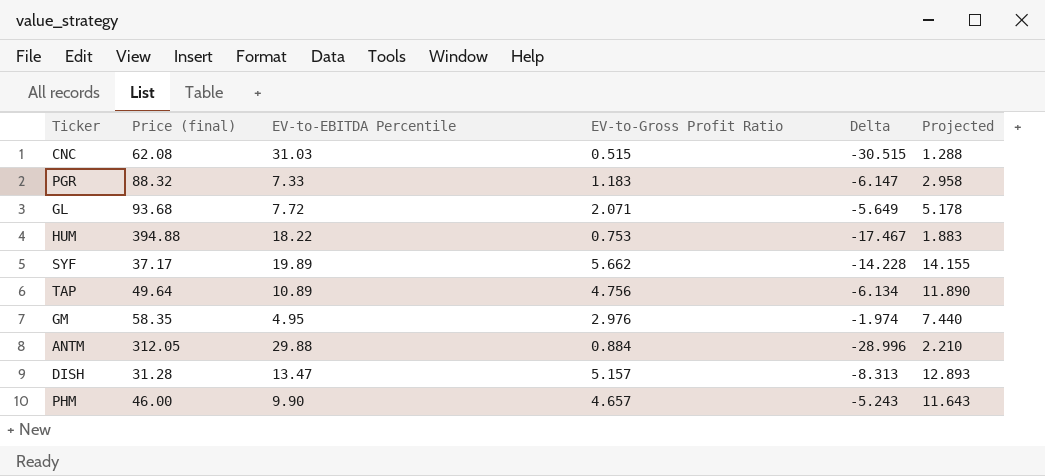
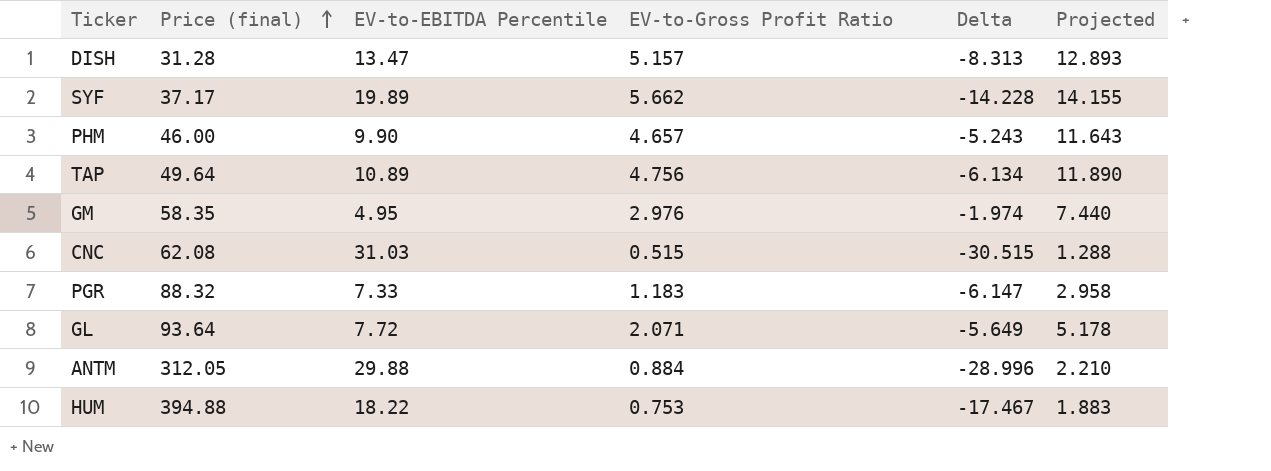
row order: none -> Price (final) ascending
GL | Price (final): 93.68 -> 93.64

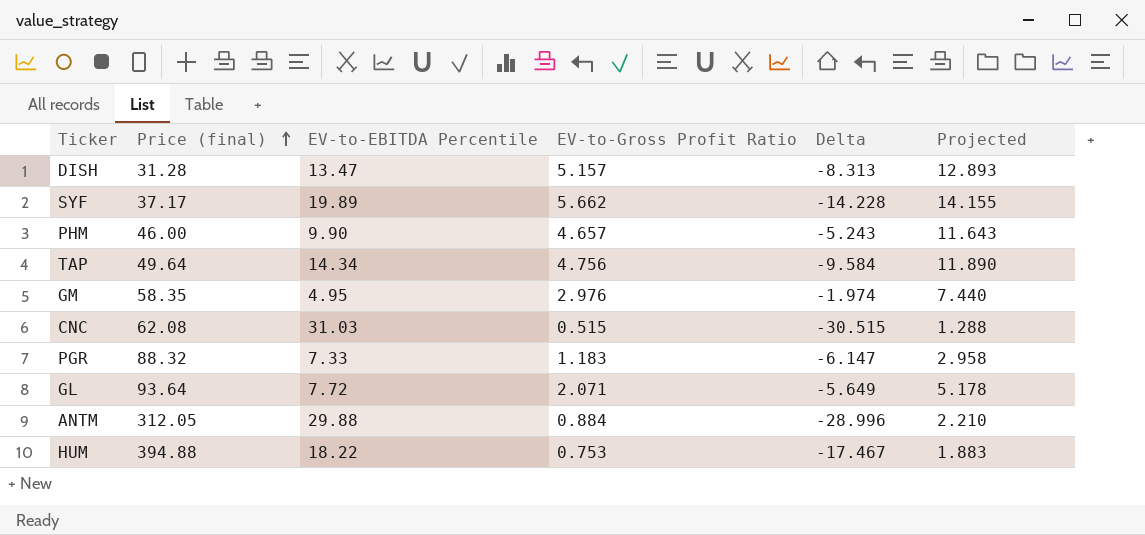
TAP | EV-to-EBITDA Percentile: 10.89 -> 14.34
TAP | Delta: -6.134 -> -9.584

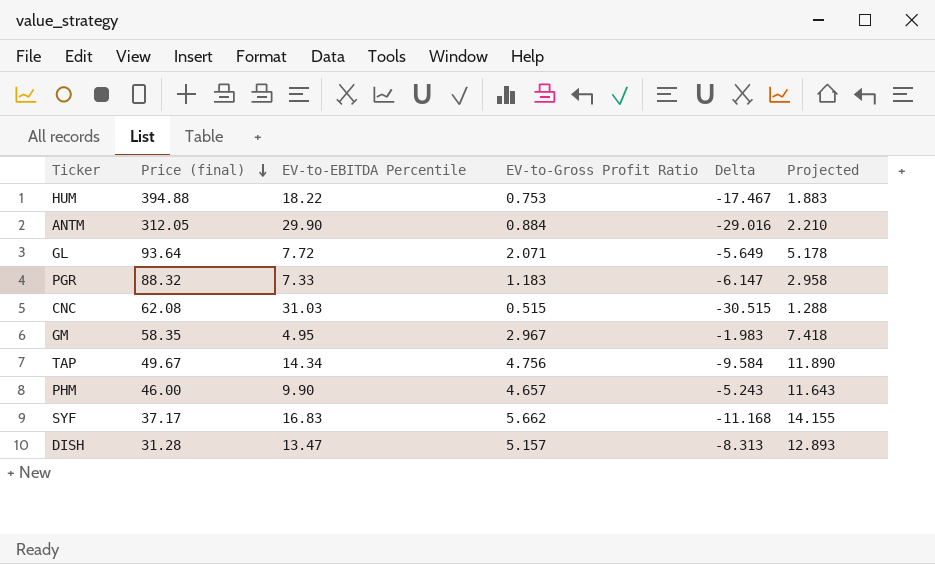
row order: Price (final) ascending -> Price (final) descending
ANTM | EV-to-EBITDA Percentile: 29.88 -> 29.90
ANTM | Delta: -28.996 -> -29.016
GM | EV-to-Gross Profit Ratio: 2.976 -> 2.967
GM | Delta: -1.974 -> -1.983
GM | Projected: 7.440 -> 7.418
TAP | Price (final): 49.64 -> 49.67
SYF | EV-to-EBITDA Percentile: 19.89 -> 16.83
SYF | Delta: -14.228 -> -11.168

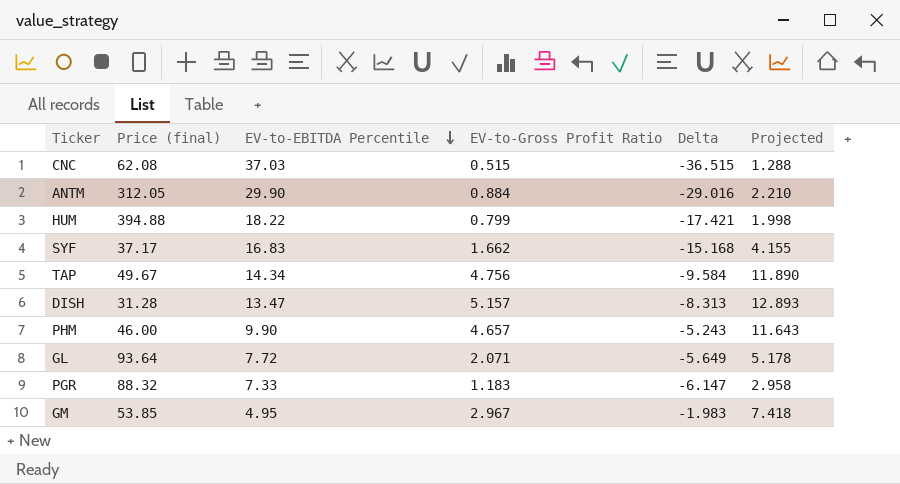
row order: Price (final) descending -> EV-to-EBITDA Percentile descending
CNC | EV-to-EBITDA Percentile: 31.03 -> 37.03
CNC | Delta: -30.515 -> -36.515
HUM | EV-to-Gross Profit Ratio: 0.753 -> 0.799
HUM | Delta: -17.467 -> -17.421
HUM | Projected: 1.883 -> 1.998
SYF | EV-to-Gross Profit Ratio: 5.662 -> 1.662
SYF | Delta: -11.168 -> -15.168
SYF | Projected: 14.155 -> 4.155
GM | Price (final): 58.35 -> 53.85

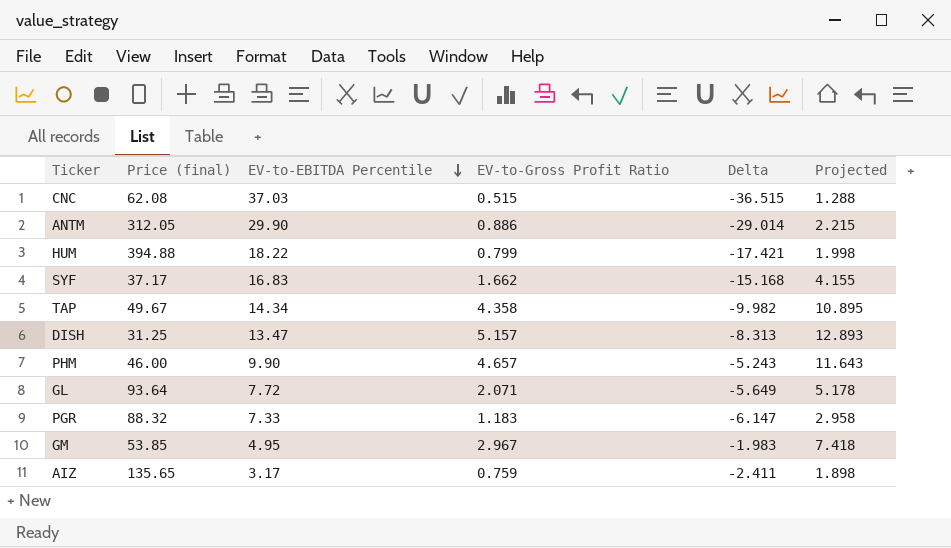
ANTM | EV-to-Gross Profit Ratio: 0.884 -> 0.886
ANTM | Delta: -29.016 -> -29.014
ANTM | Projected: 2.210 -> 2.215
TAP | EV-to-Gross Profit Ratio: 4.756 -> 4.358
TAP | Delta: -9.584 -> -9.982
TAP | Projected: 11.890 -> 10.895
DISH | Price (final): 31.28 -> 31.25
row AIZ: none -> 135.65 | 3.17 | 0.759 | -2.411 | 1.898

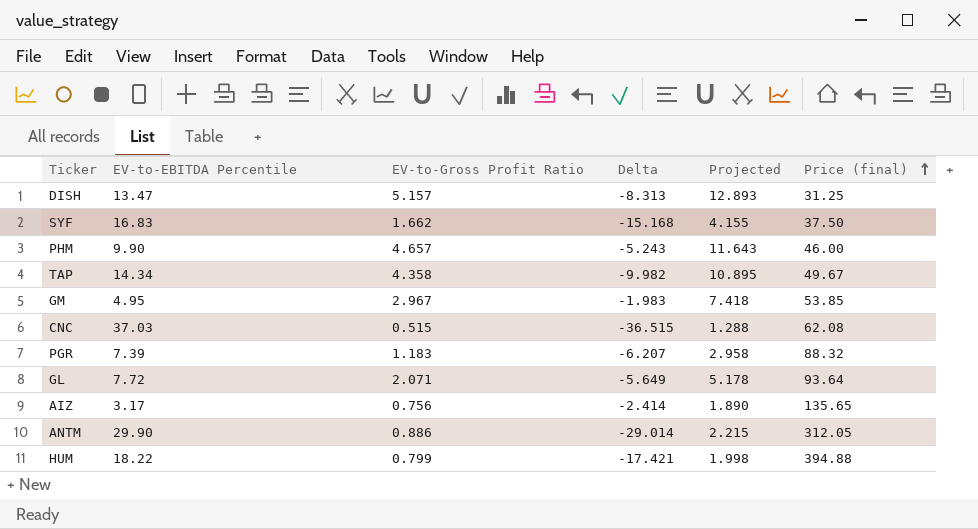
row order: EV-to-EBITDA Percentile descending -> Price (final) ascending
column Price (final) | position: 2 -> 6
SYF | Price (final): 37.17 -> 37.50
PGR | EV-to-EBITDA Percentile: 7.33 -> 7.39
PGR | Delta: -6.147 -> -6.207
AIZ | EV-to-Gross Profit Ratio: 0.759 -> 0.756
AIZ | Delta: -2.411 -> -2.414
AIZ | Projected: 1.898 -> 1.890

